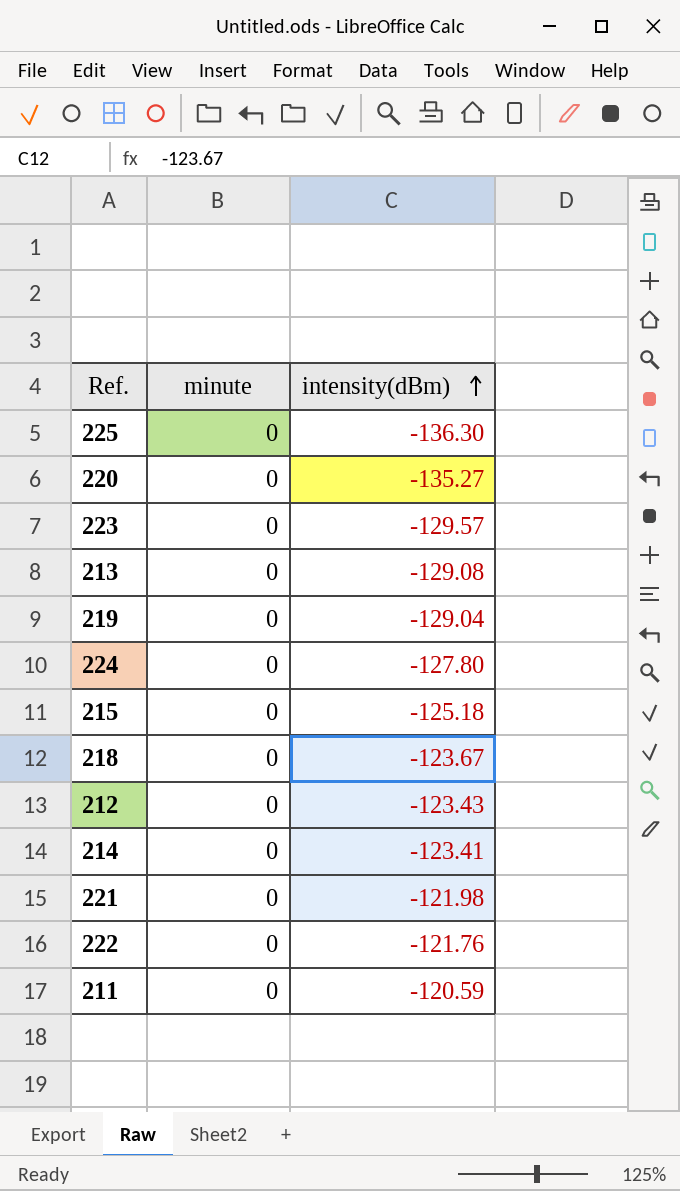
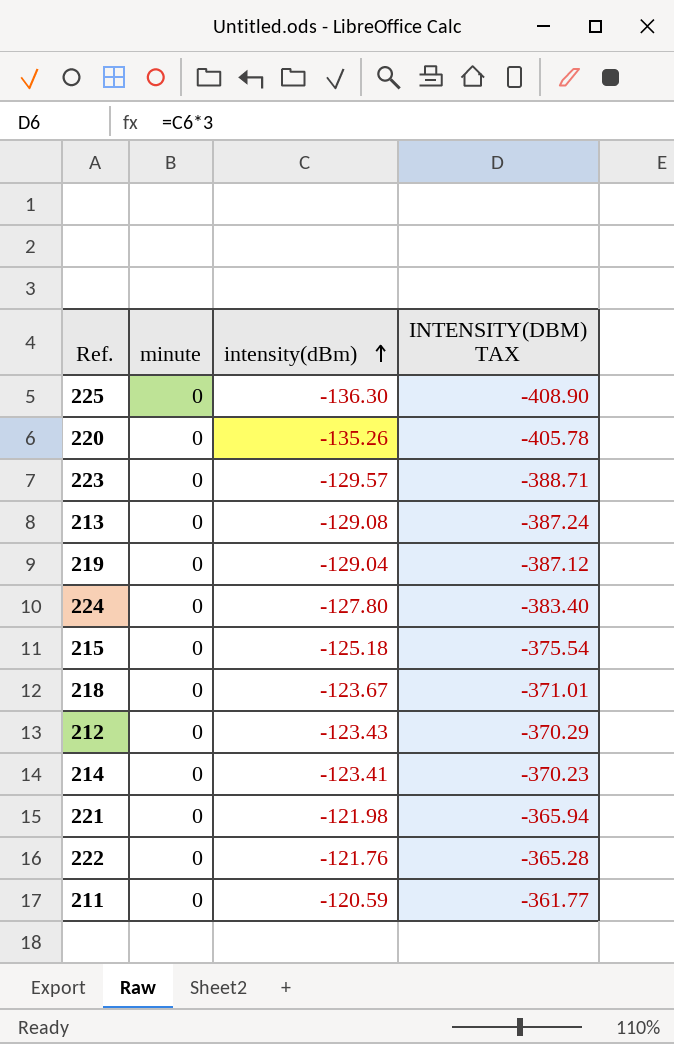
column INTENSITY(DBM) TAX | formula: none -> [intensity(dBm)] * 3
220 | intensity(dBm): -135.27 -> -135.26

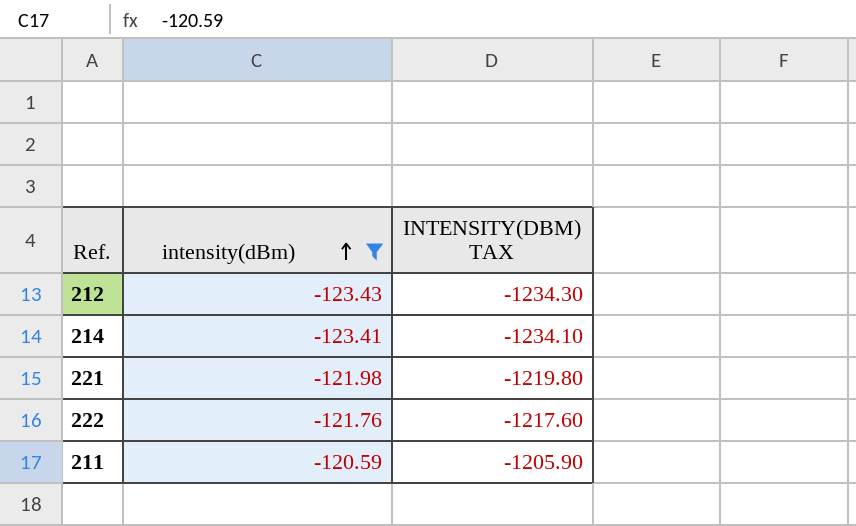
filter: none -> intensity(dBm) >= -123.43
column minute | position: 2 -> none
column INTENSITY(DBM) TAX | formula: [intensity(dBm)] * 3 -> [intensity(dBm)] * 10

